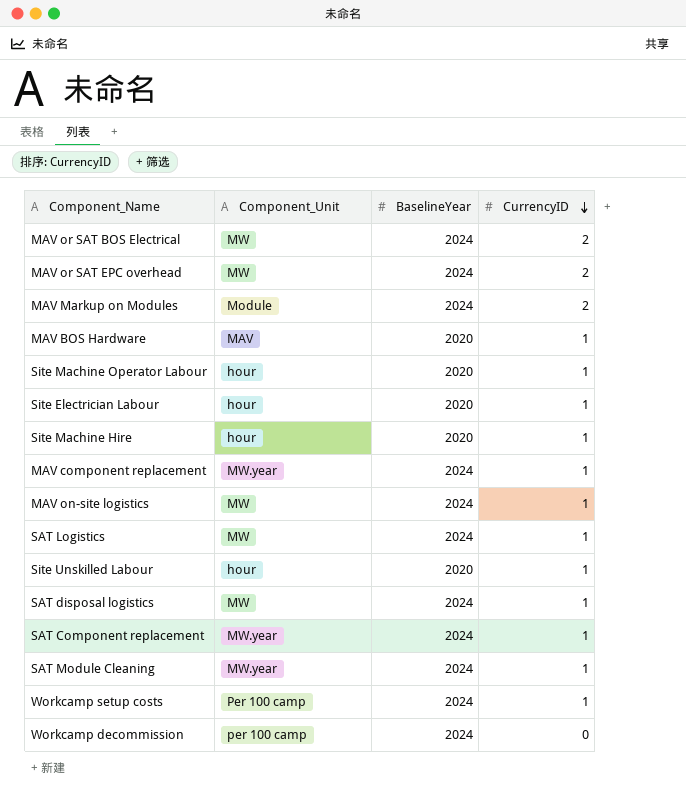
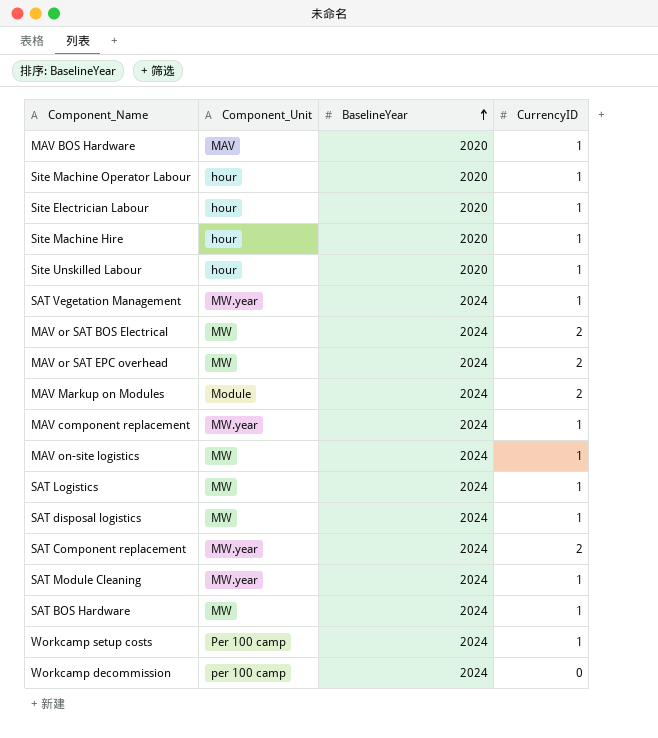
row order: CurrencyID descending -> BaselineYear ascending
row SAT Vegetation Management: none -> MW.year | 2024 | 1
SAT Component replacement | CurrencyID: 1 -> 2
row SAT BOS Hardware: none -> MW | 2024 | 1

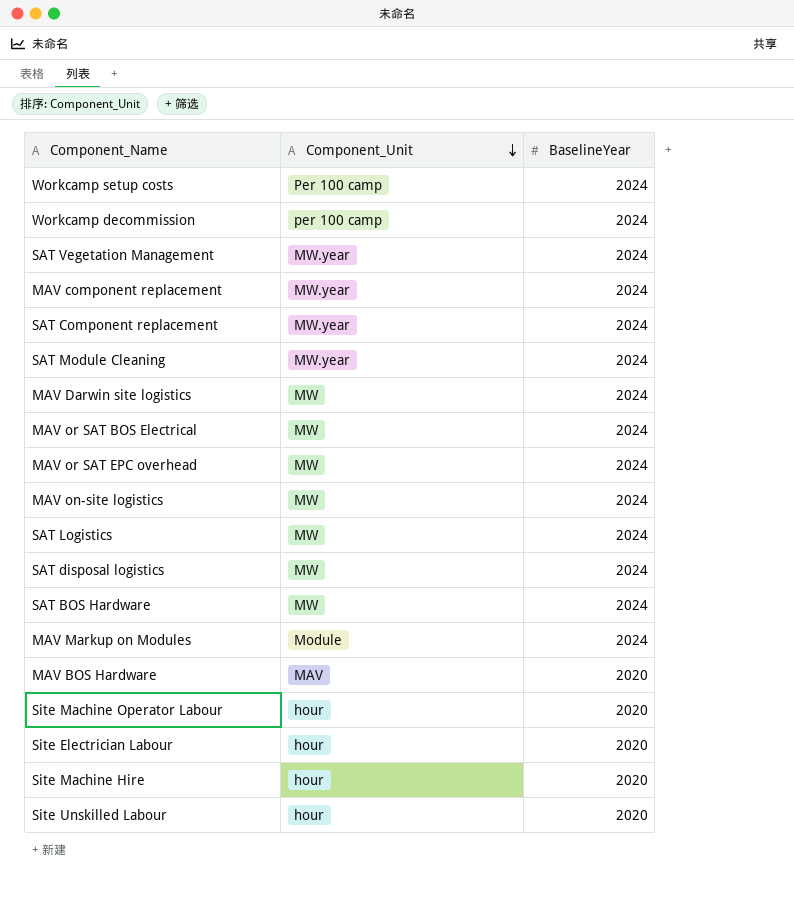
row order: BaselineYear ascending -> Component_Unit descending
column CurrencyID | position: 4 -> none
row MAV Darwin site logistics: none -> MW | 2024

